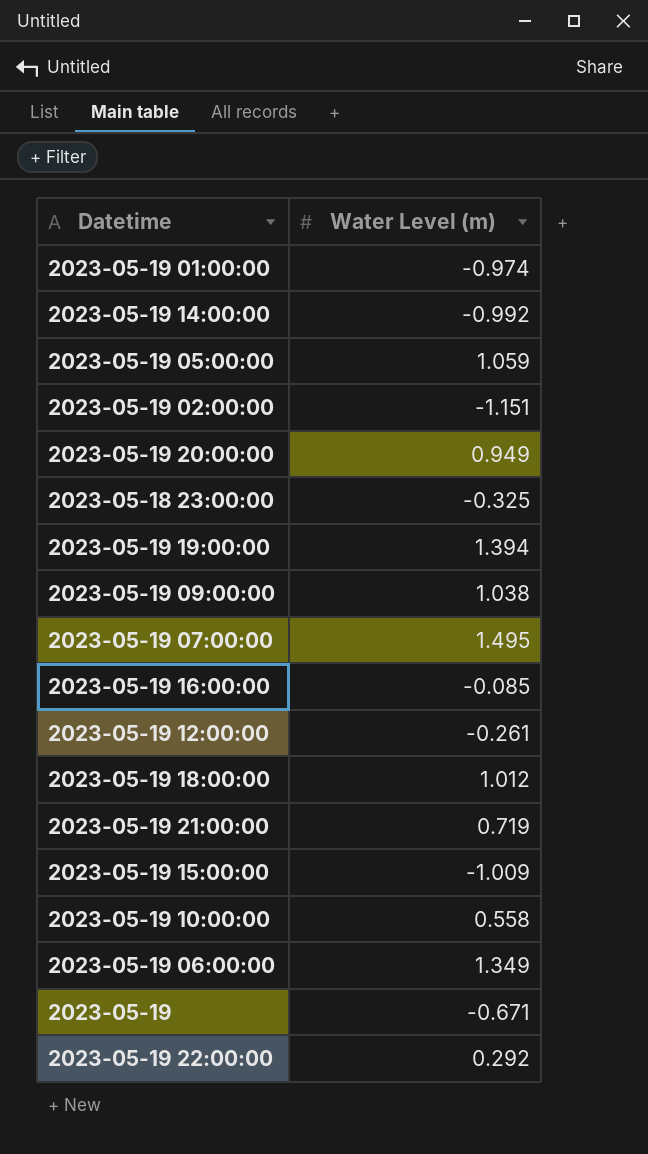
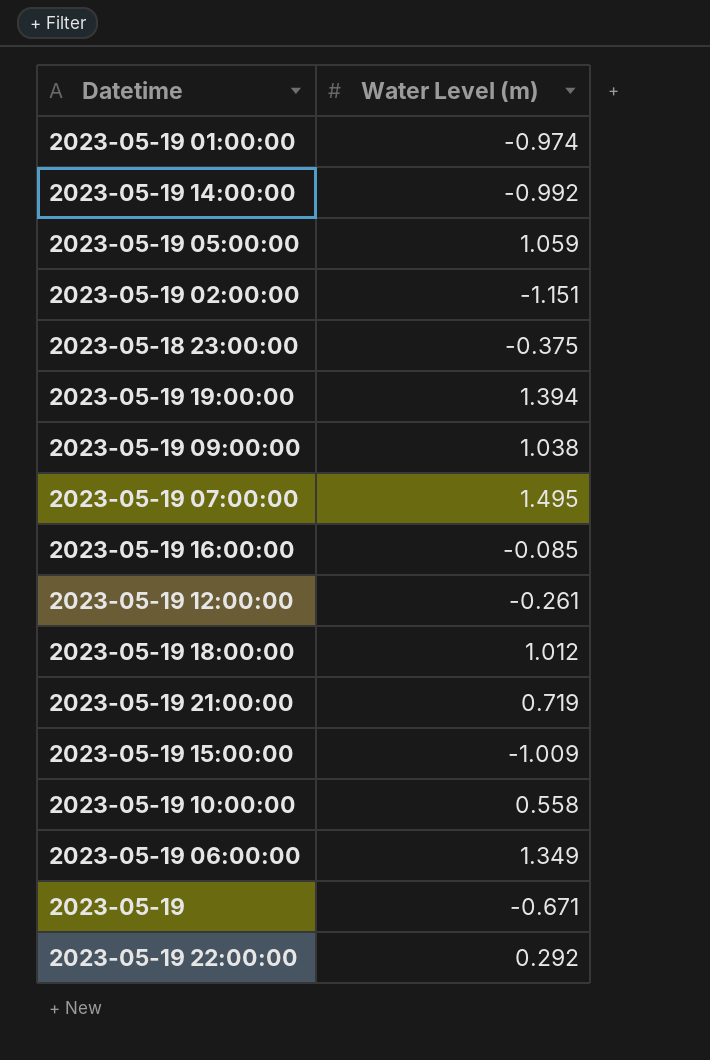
row 2023-05-19 20:00:00: 0.949 -> none
2023-05-18 23:00:00 | Water Level (m): -0.325 -> -0.375

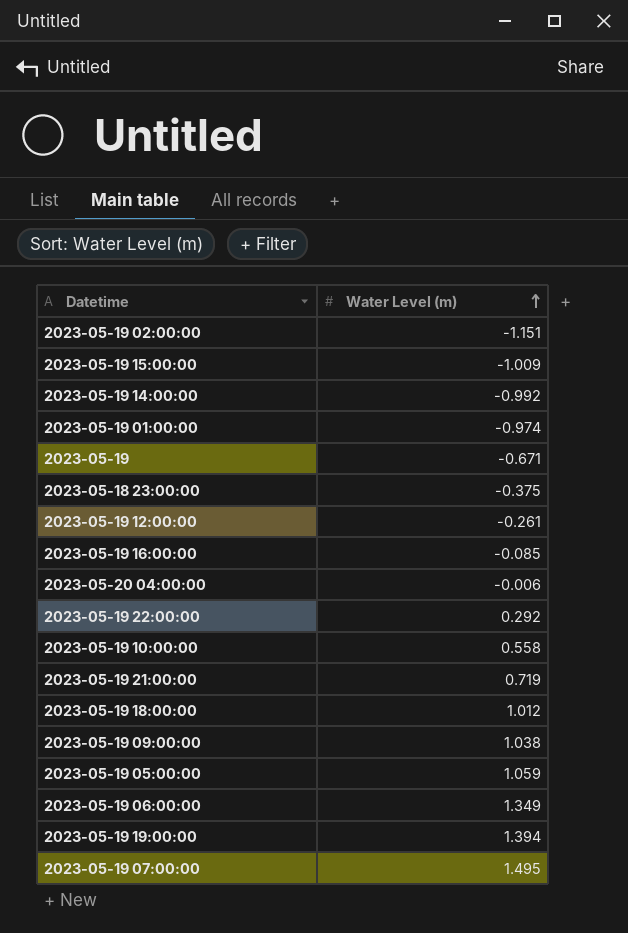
row order: none -> Water Level (m) ascending
row 2023-05-20 04:00:00: none -> -0.006

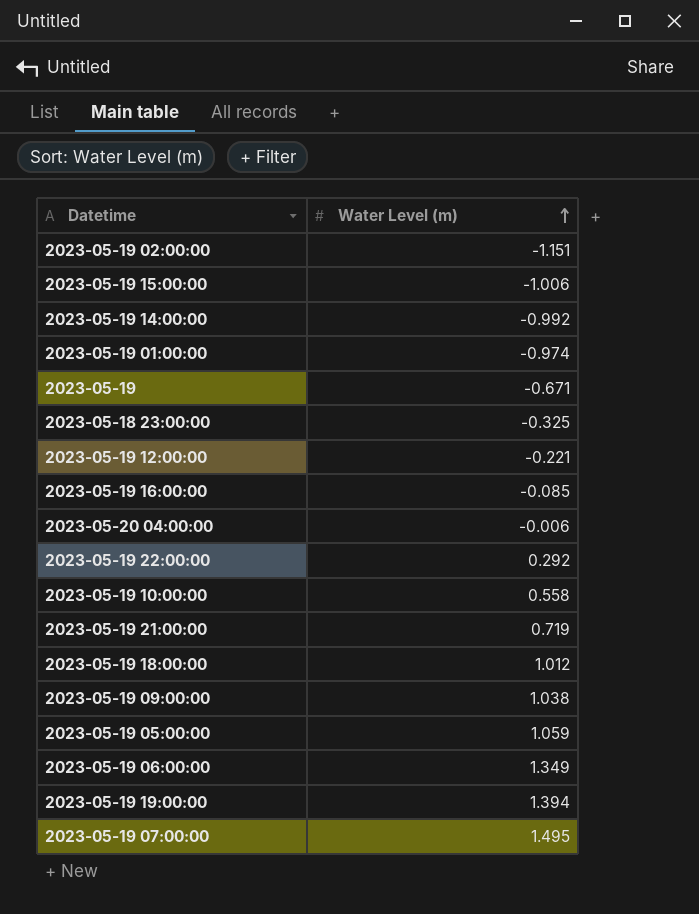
2023-05-19 15:00:00 | Water Level (m): -1.009 -> -1.006
2023-05-18 23:00:00 | Water Level (m): -0.375 -> -0.325
2023-05-19 12:00:00 | Water Level (m): -0.261 -> -0.221

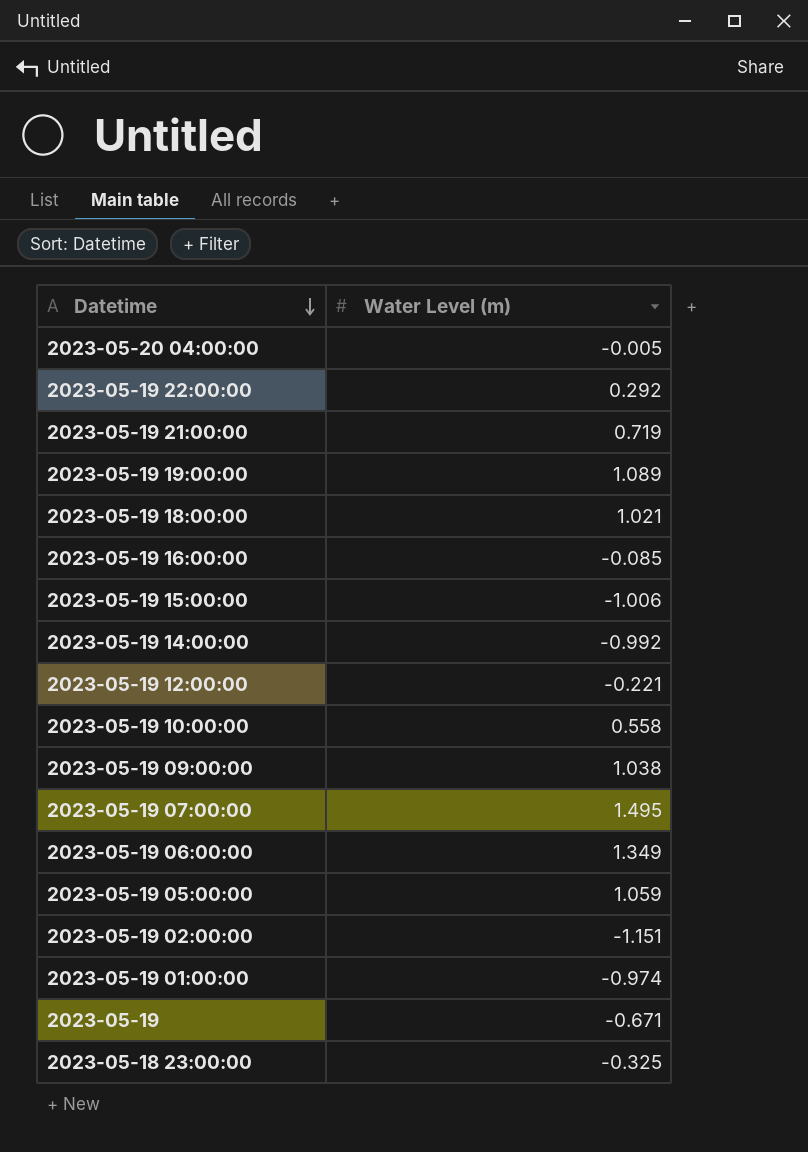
row order: Water Level (m) ascending -> Datetime descending
2023-05-20 04:00:00 | Water Level (m): -0.006 -> -0.005
2023-05-19 19:00:00 | Water Level (m): 1.394 -> 1.089
2023-05-19 18:00:00 | Water Level (m): 1.012 -> 1.021

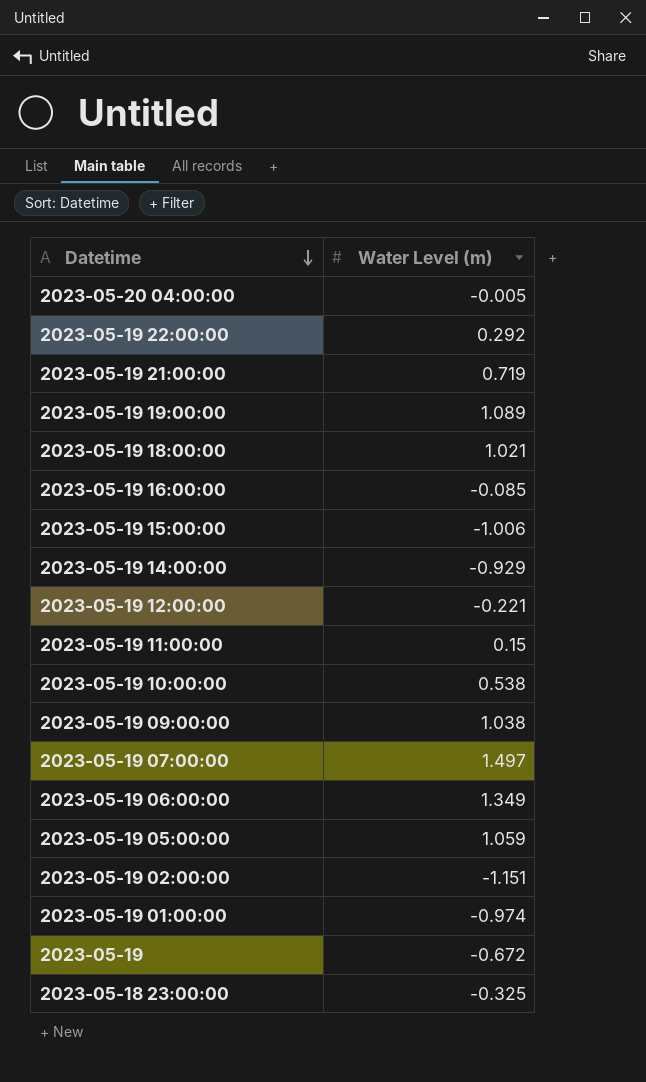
2023-05-19 14:00:00 | Water Level (m): -0.992 -> -0.929
row 2023-05-19 11:00:00: none -> 0.15
2023-05-19 10:00:00 | Water Level (m): 0.558 -> 0.538
2023-05-19 07:00:00 | Water Level (m): 1.495 -> 1.497
2023-05-19 | Water Level (m): -0.671 -> -0.672

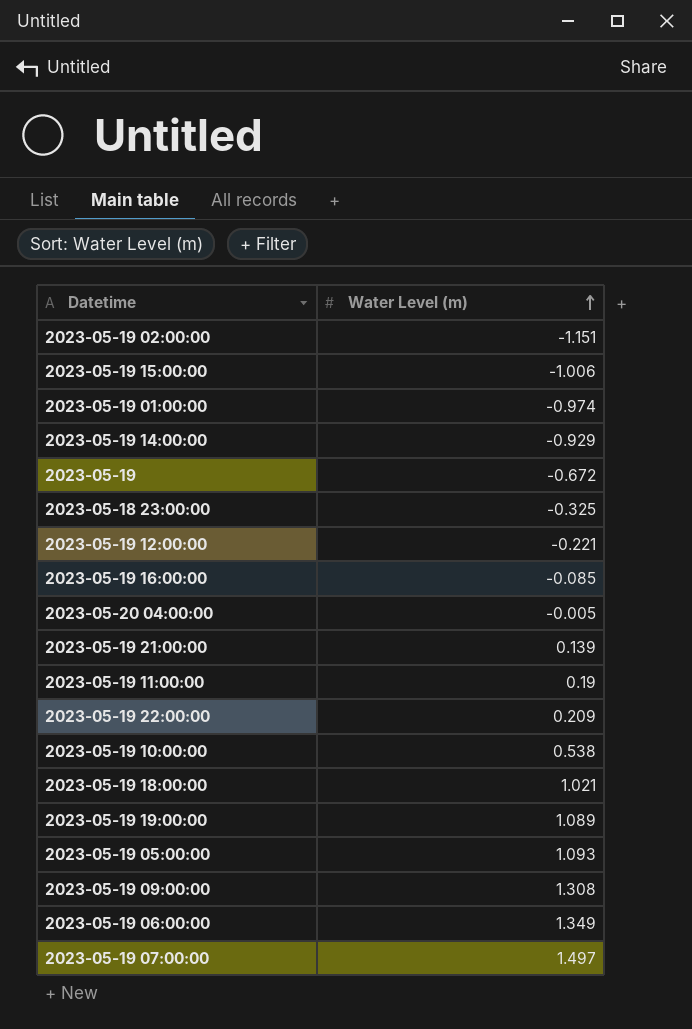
row order: Datetime descending -> Water Level (m) ascending
2023-05-19 21:00:00 | Water Level (m): 0.719 -> 0.139
2023-05-19 11:00:00 | Water Level (m): 0.15 -> 0.19
2023-05-19 22:00:00 | Water Level (m): 0.292 -> 0.209
2023-05-19 05:00:00 | Water Level (m): 1.059 -> 1.093
2023-05-19 09:00:00 | Water Level (m): 1.038 -> 1.308

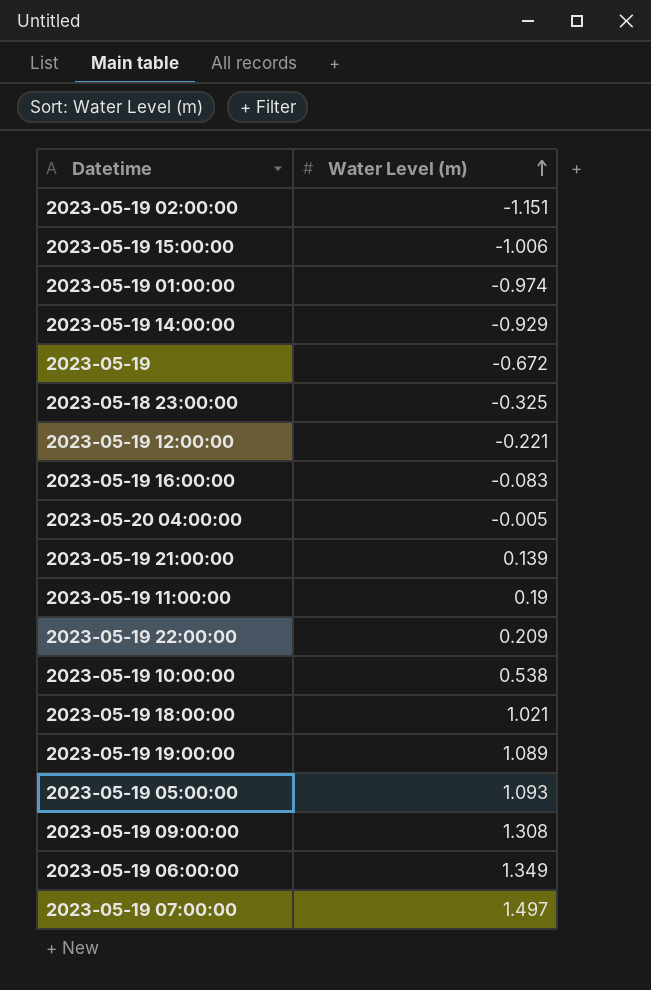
2023-05-19 16:00:00 | Water Level (m): -0.085 -> -0.083

